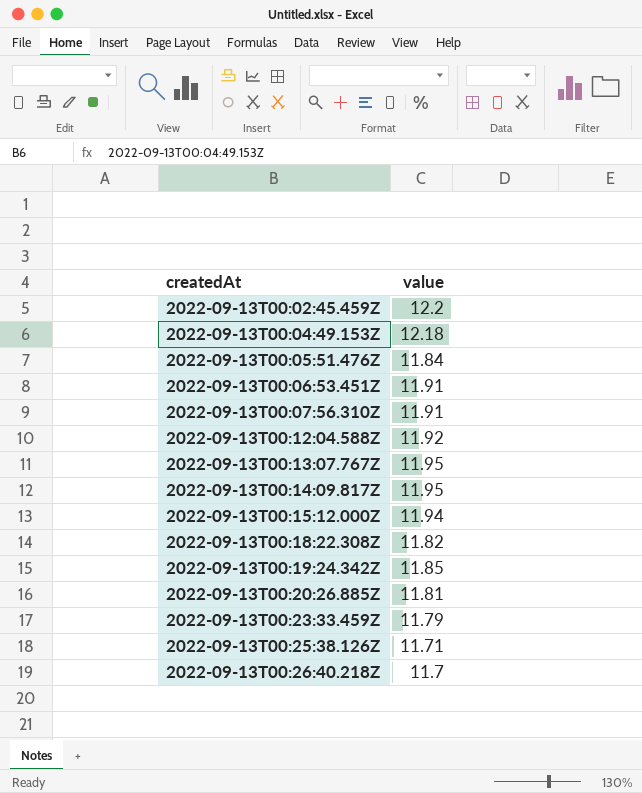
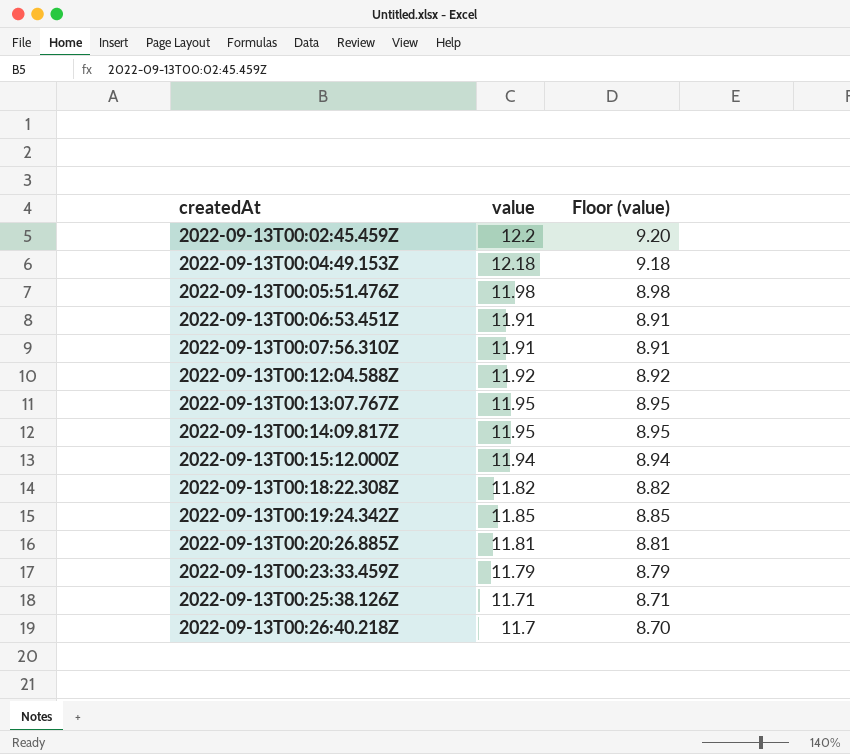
column Floor (value) | formula: none -> [value] - 3
2022-09-13T00:05:51.476Z | value: 11.84 -> 11.98

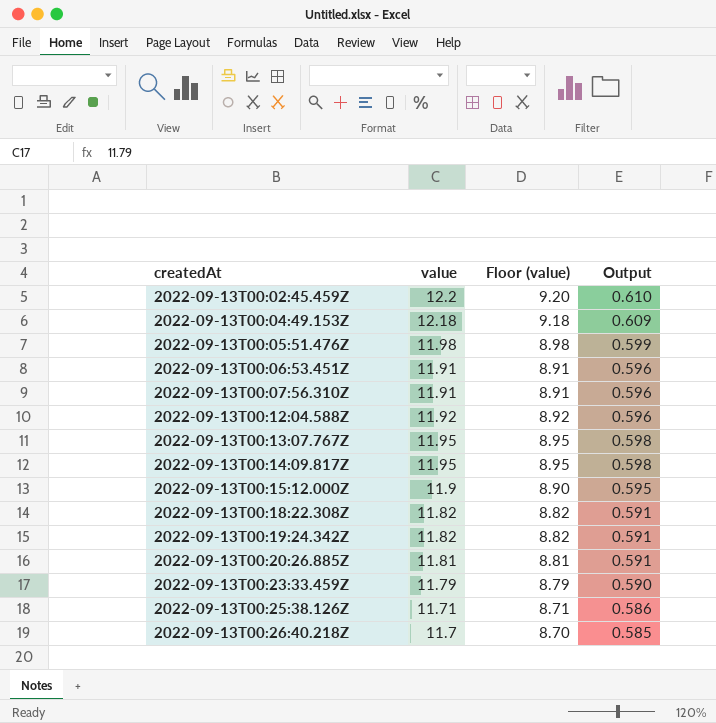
column Output | formula: none -> [value] * 0.05
2022-09-13T00:15:12.000Z | value: 11.94 -> 11.9
2022-09-13T00:15:12.000Z | Floor (value): 8.94 -> 8.90
2022-09-13T00:19:24.342Z | value: 11.85 -> 11.82
2022-09-13T00:19:24.342Z | Floor (value): 8.85 -> 8.82

